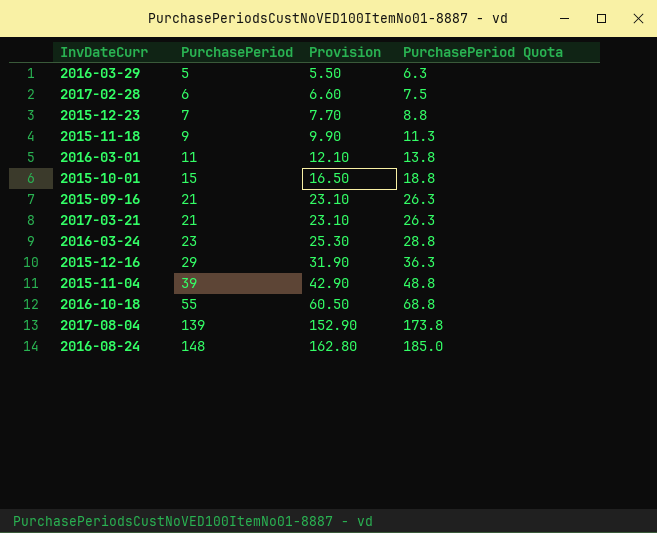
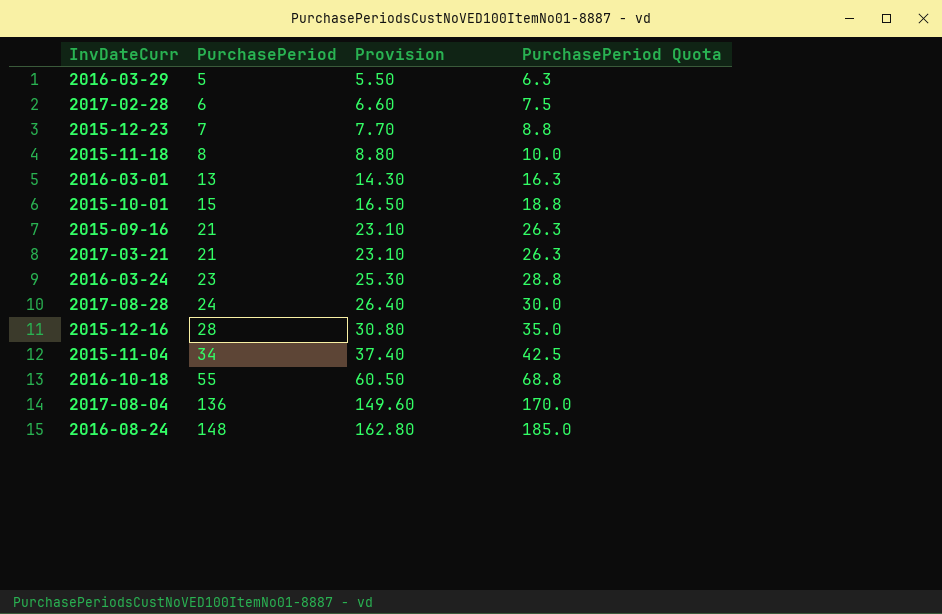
2015-11-18 | PurchasePeriod: 9 -> 8
2015-11-18 | Provision: 9.90 -> 8.80
2015-11-18 | PurchasePeriod Quota: 11.3 -> 10.0
2016-03-01 | PurchasePeriod: 11 -> 13
2016-03-01 | Provision: 12.10 -> 14.30
2016-03-01 | PurchasePeriod Quota: 13.8 -> 16.3
row 2017-08-28: none -> 24 | 26.40 | 30.0
2015-12-16 | PurchasePeriod: 29 -> 28
2015-12-16 | Provision: 31.90 -> 30.80
2015-12-16 | PurchasePeriod Quota: 36.3 -> 35.0
2015-11-04 | PurchasePeriod: 39 -> 34
2015-11-04 | Provision: 42.90 -> 37.40
2015-11-04 | PurchasePeriod Quota: 48.8 -> 42.5
2017-08-04 | PurchasePeriod: 139 -> 136
2017-08-04 | Provision: 152.90 -> 149.60
2017-08-04 | PurchasePeriod Quota: 173.8 -> 170.0

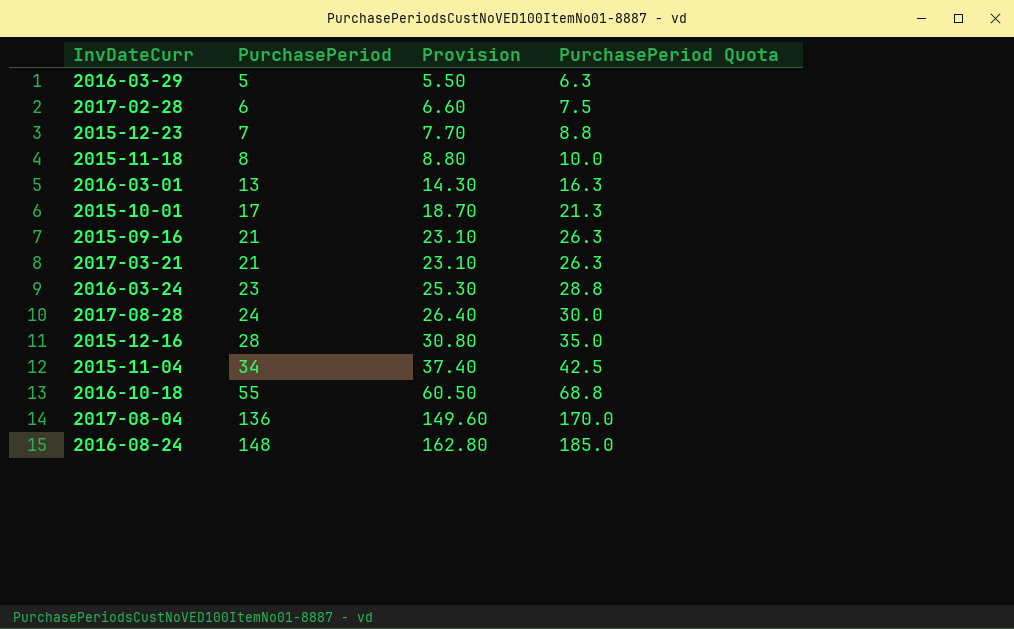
2015-10-01 | PurchasePeriod: 15 -> 17
2015-10-01 | Provision: 16.50 -> 18.70
2015-10-01 | PurchasePeriod Quota: 18.8 -> 21.3

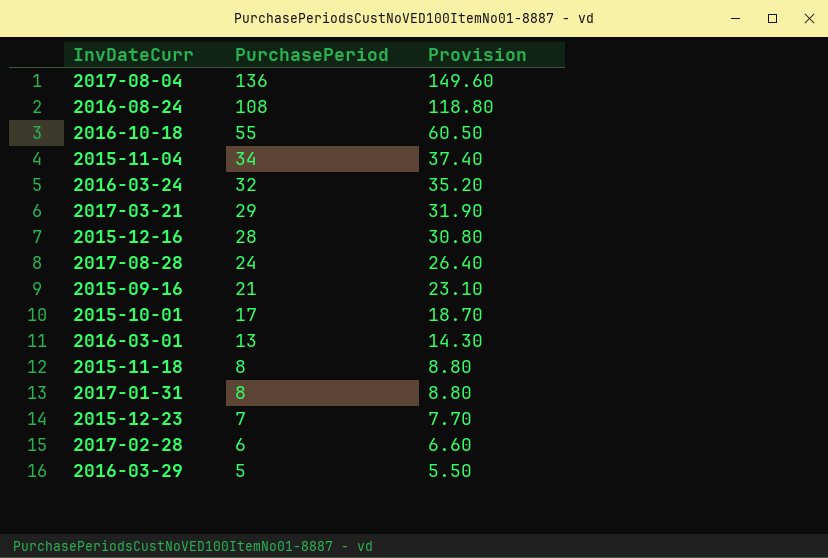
row order: PurchasePeriod ascending -> PurchasePeriod descending
column PurchasePeriod Quota | formula: [PurchasePeriod] * 1.25 -> none
2016-08-24 | PurchasePeriod: 148 -> 108
2016-08-24 | Provision: 162.80 -> 118.80
2016-03-24 | PurchasePeriod: 23 -> 32
2016-03-24 | Provision: 25.30 -> 35.20
2017-03-21 | PurchasePeriod: 21 -> 29
2017-03-21 | Provision: 23.10 -> 31.90
row 2017-01-31: none -> 8 | 8.80

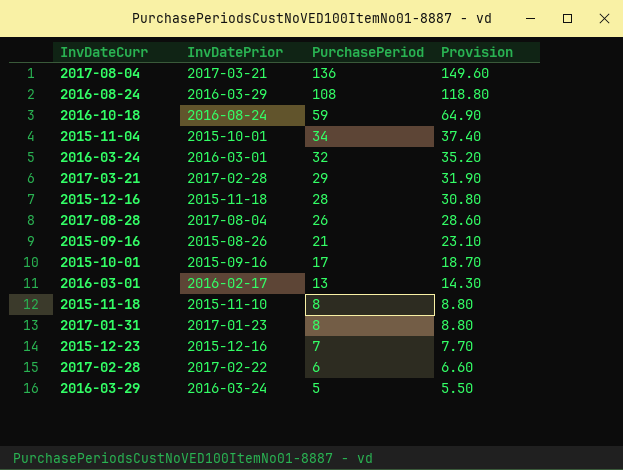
column InvDatePrior | position: none -> 2
2016-10-18 | PurchasePeriod: 55 -> 59
2016-10-18 | Provision: 60.50 -> 64.90
2017-08-28 | PurchasePeriod: 24 -> 26
2017-08-28 | Provision: 26.40 -> 28.60

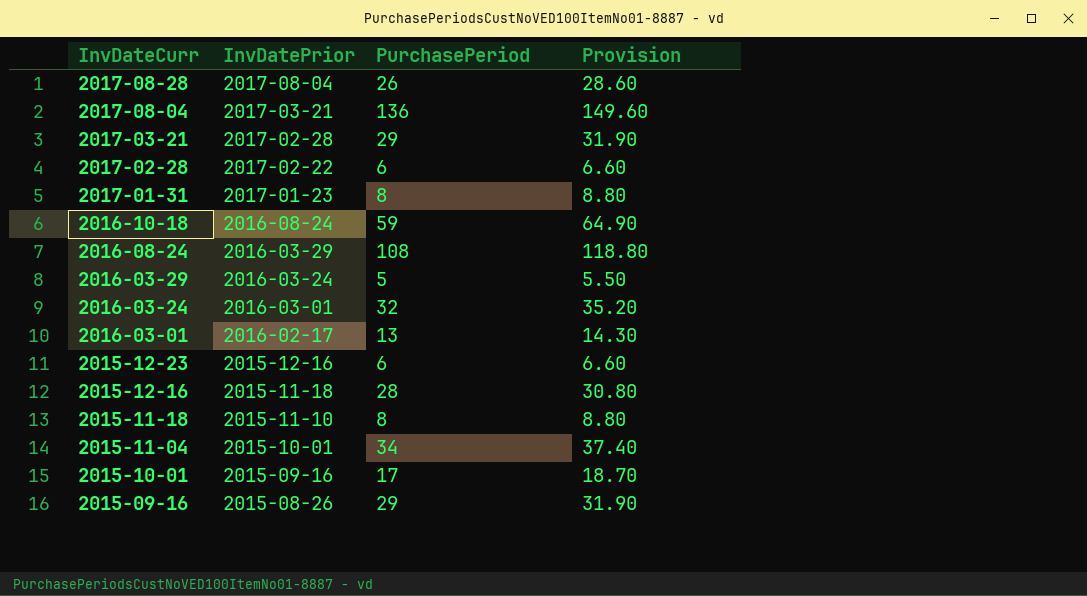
row order: PurchasePeriod descending -> InvDateCurr descending
2015-12-23 | PurchasePeriod: 7 -> 6
2015-12-23 | Provision: 7.70 -> 6.60
2015-09-16 | PurchasePeriod: 21 -> 29
2015-09-16 | Provision: 23.10 -> 31.90

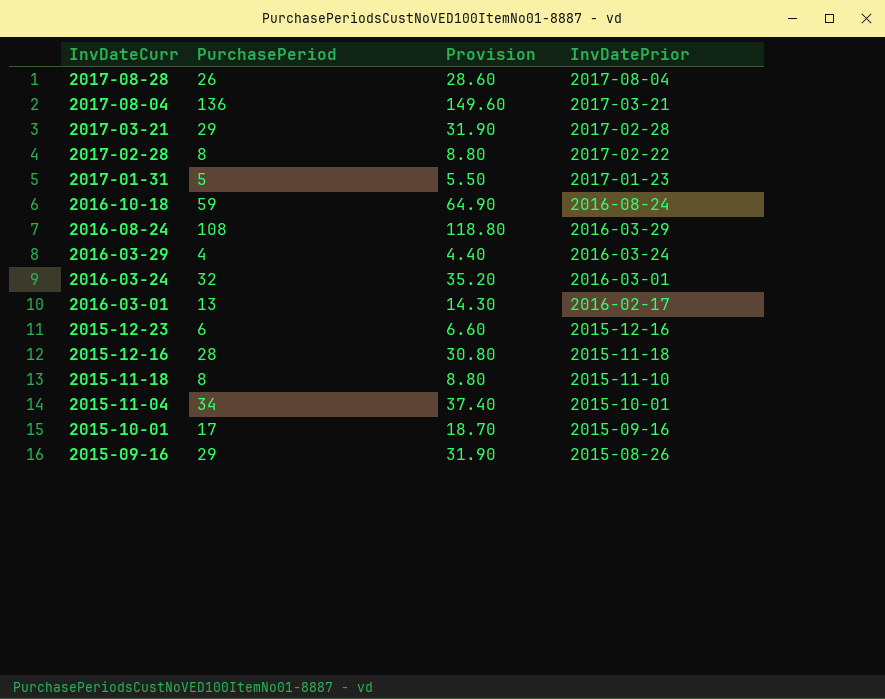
column InvDatePrior | position: 2 -> 4
2017-02-28 | PurchasePeriod: 6 -> 8
2017-02-28 | Provision: 6.60 -> 8.80
2017-01-31 | PurchasePeriod: 8 -> 5
2017-01-31 | Provision: 8.80 -> 5.50
2016-03-29 | PurchasePeriod: 5 -> 4
2016-03-29 | Provision: 5.50 -> 4.40

